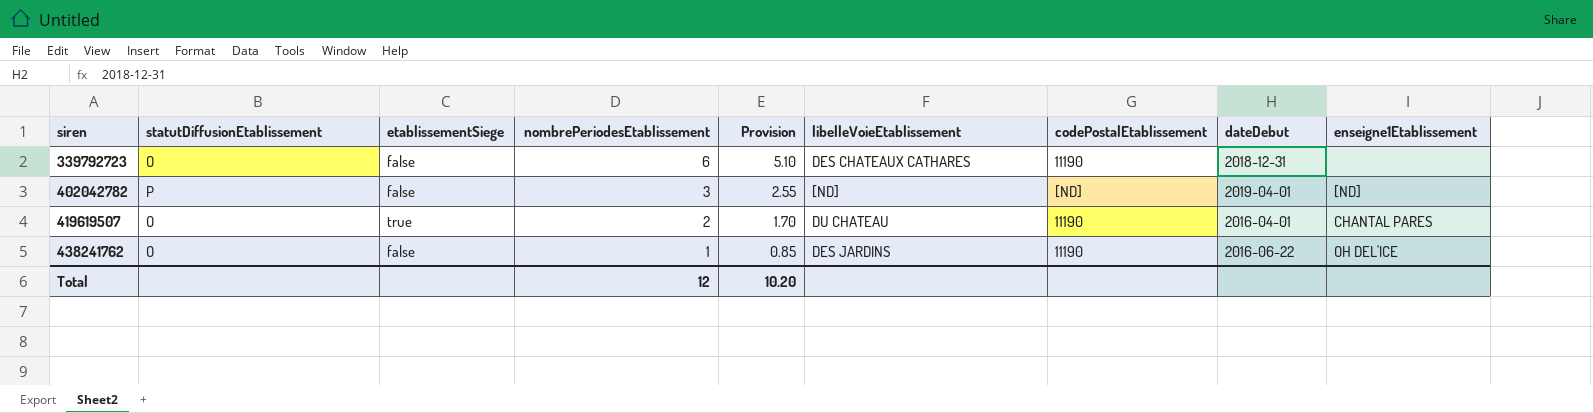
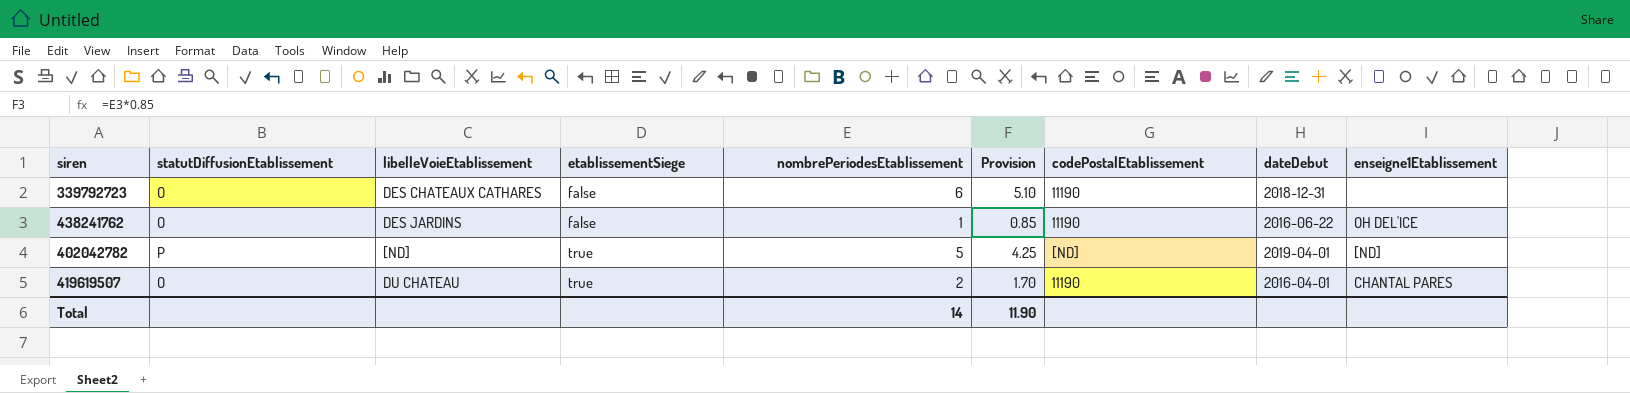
row order: siren ascending -> etablissementSiege ascending
column libelleVoieEtablissement | position: 6 -> 3
402042782 | etablissementSiege: false -> true
402042782 | nombrePeriodesEtablissement: 3 -> 5
402042782 | Provision: 2.55 -> 4.25
Total | nombrePeriodesEtablissement: 12 -> 14
Total | Provision: 10.20 -> 11.90

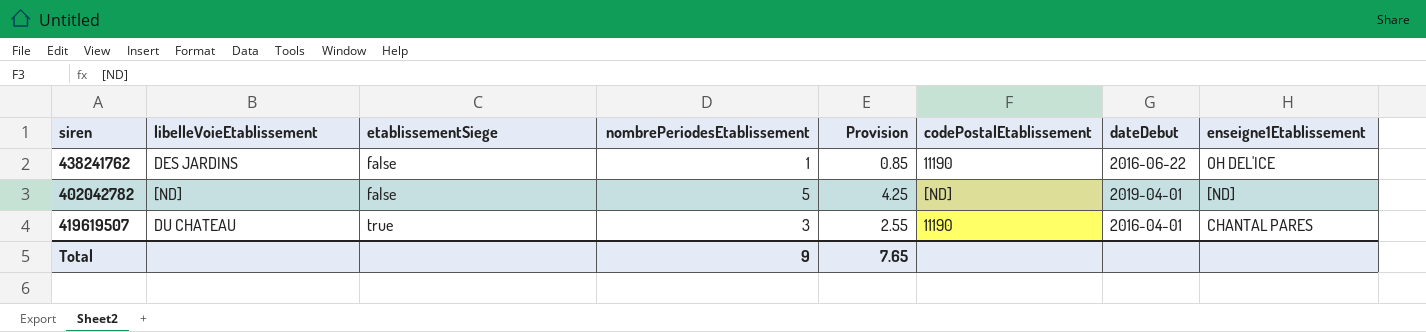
column statutDiffusionEtablissement | position: 2 -> none
row 339792723: O | DES CHATEAUX CATHARES | false | 6 | 5.10 | 11190 | 2018-12-31 | none -> none
402042782 | etablissementSiege: true -> false
419619507 | nombrePeriodesEtablissement: 2 -> 3
419619507 | Provision: 1.70 -> 2.55
Total | nombrePeriodesEtablissement: 14 -> 9
Total | Provision: 11.90 -> 7.65

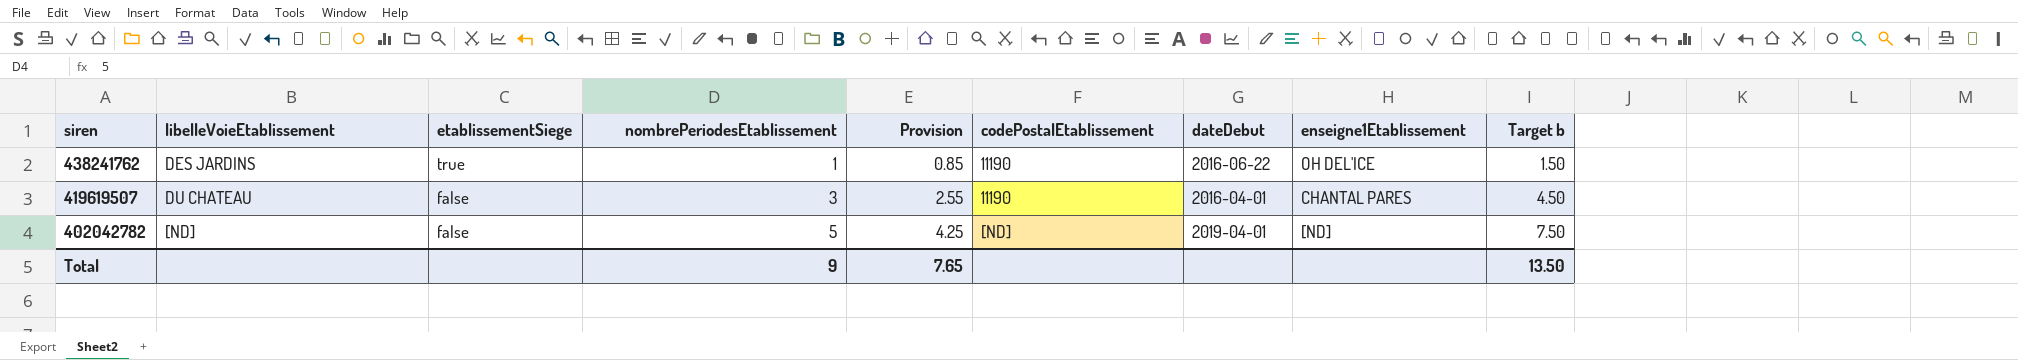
row order: etablissementSiege ascending -> siren descending
column Target b | formula: none -> [nombrePeriodesEtablissement] * 1.5
438241762 | etablissementSiege: false -> true
419619507 | etablissementSiege: true -> false

